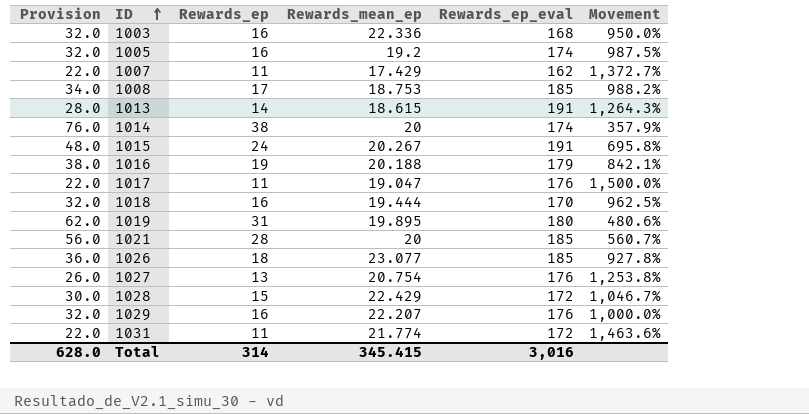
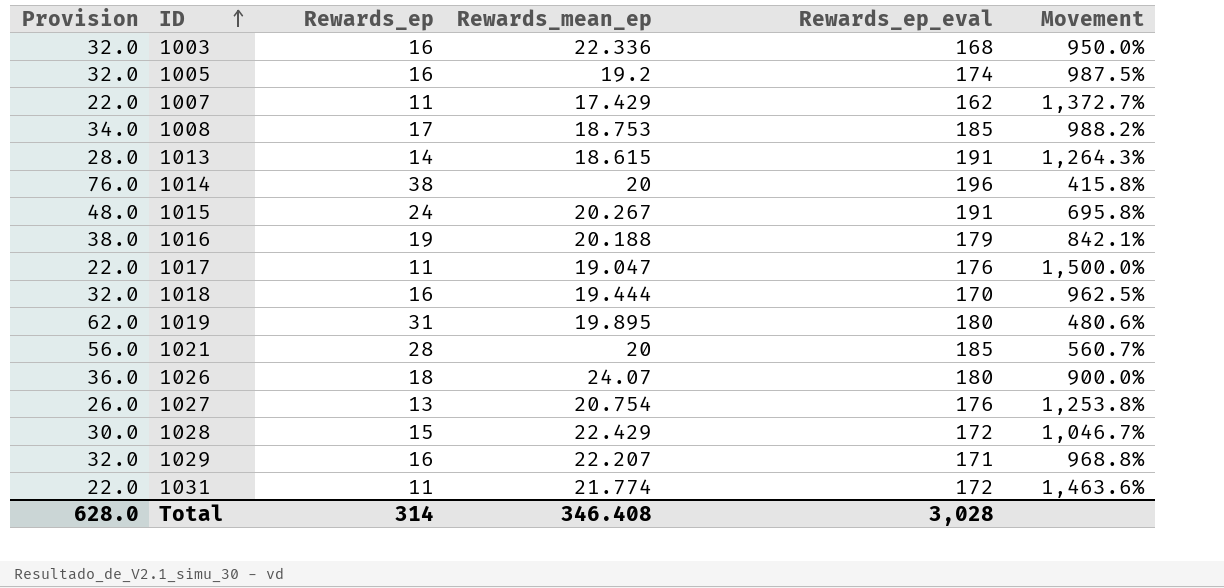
1014 | Rewards_ep_eval: 174 -> 196
1014 | Movement: 357.9% -> 415.8%
1026 | Rewards_mean_ep: 23.077 -> 24.07
1026 | Rewards_ep_eval: 185 -> 180
1026 | Movement: 927.8% -> 900.0%
1029 | Rewards_ep_eval: 176 -> 171
1029 | Movement: 1,000.0% -> 968.8%
Total | Rewards_mean_ep: 345.415 -> 346.408
Total | Rewards_ep_eval: 3,016 -> 3,028

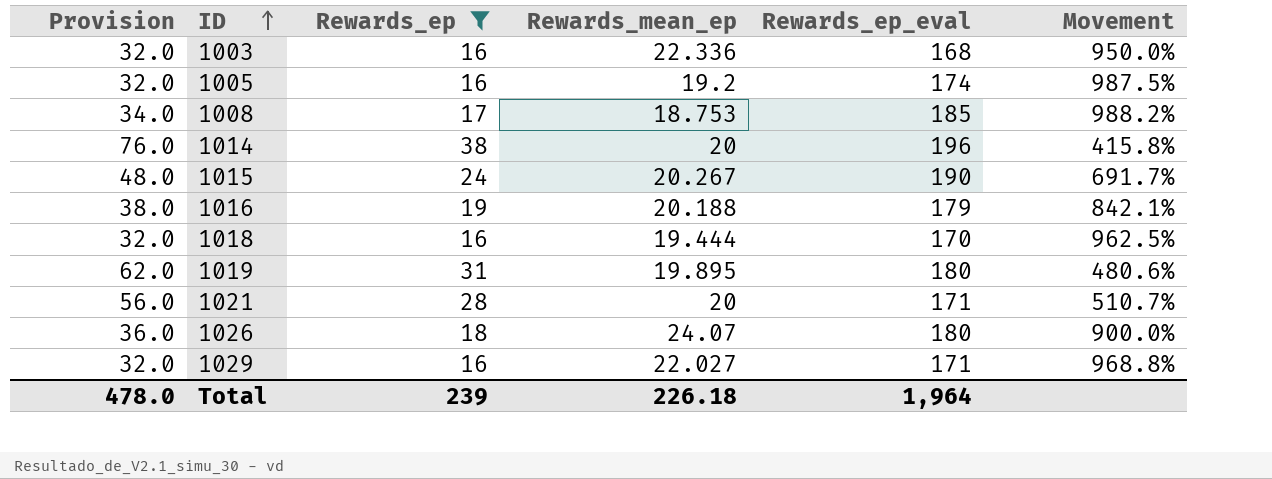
filter: none -> Rewards_ep >= 16
1015 | Rewards_ep_eval: 191 -> 190
1015 | Movement: 695.8% -> 691.7%
1021 | Rewards_ep_eval: 185 -> 171
1021 | Movement: 560.7% -> 510.7%
1029 | Rewards_mean_ep: 22.207 -> 22.027
Total | Provision: 628.0 -> 478.0
Total | Rewards_ep: 314 -> 239
Total | Rewards_mean_ep: 346.408 -> 226.18
Total | Rewards_ep_eval: 3,028 -> 1,964

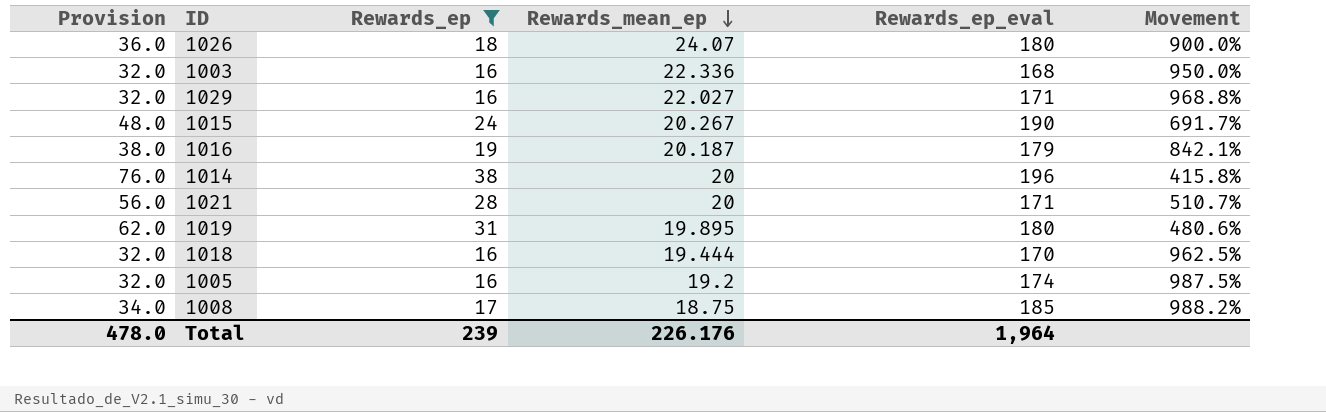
row order: ID ascending -> Rewards_mean_ep descending
1016 | Rewards_mean_ep: 20.188 -> 20.187
1008 | Rewards_mean_ep: 18.753 -> 18.75
Total | Rewards_mean_ep: 226.18 -> 226.176

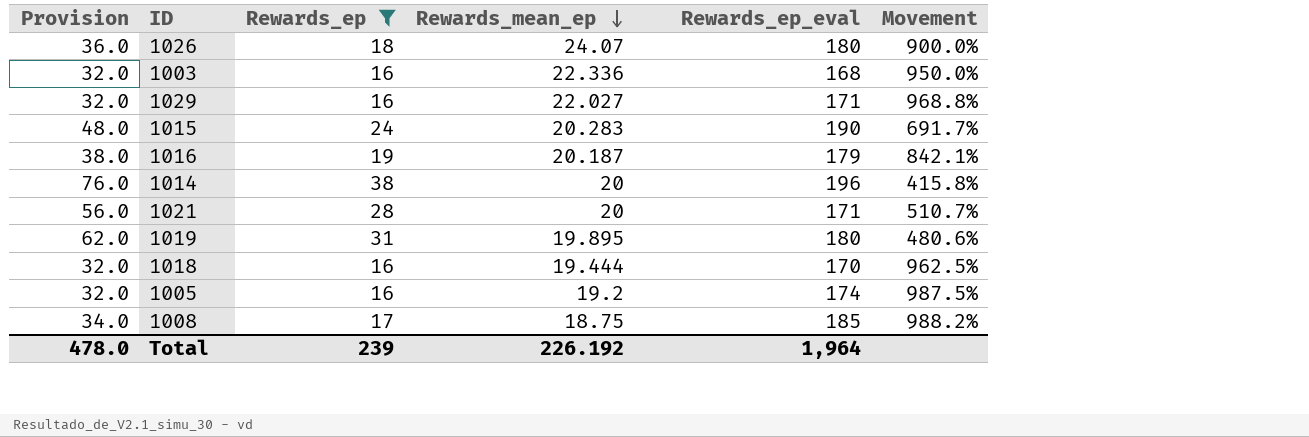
1015 | Rewards_mean_ep: 20.267 -> 20.283
Total | Rewards_mean_ep: 226.176 -> 226.192

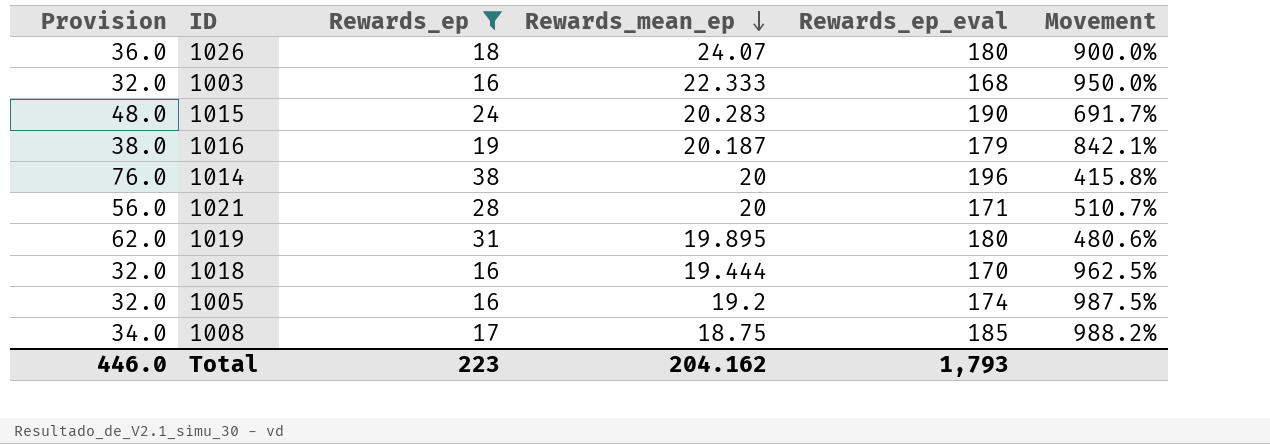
row 1029: 32.0 | 16 | 22.027 | 171 | 968.8% -> none
1003 | Rewards_mean_ep: 22.336 -> 22.333
Total | Provision: 478.0 -> 446.0
Total | Rewards_ep: 239 -> 223
Total | Rewards_mean_ep: 226.192 -> 204.162
Total | Rewards_ep_eval: 1,964 -> 1,793

